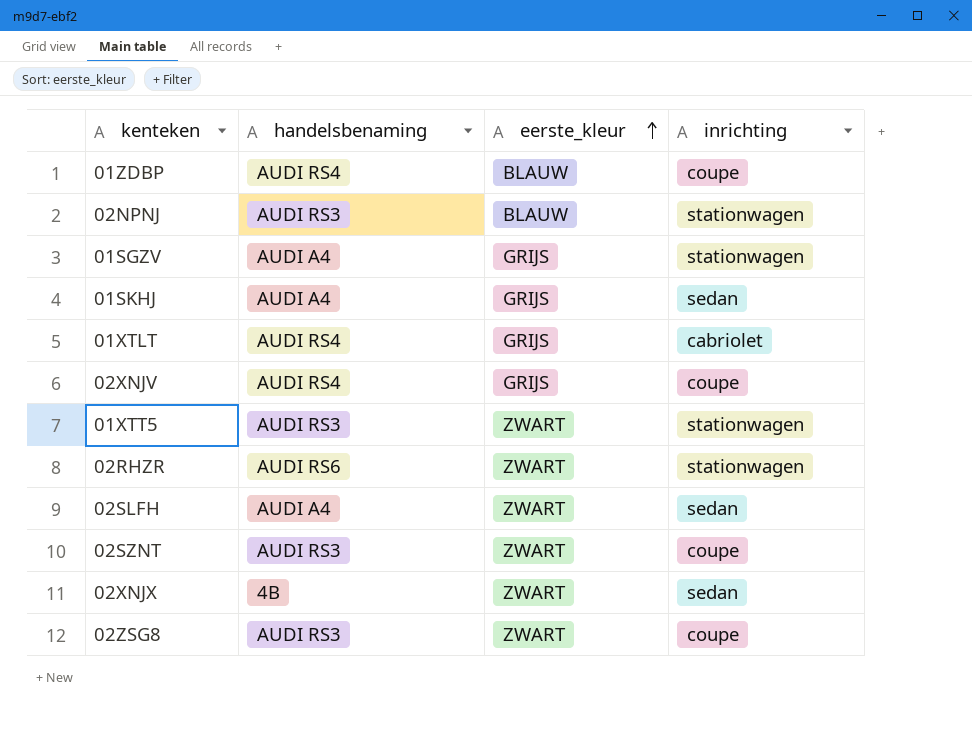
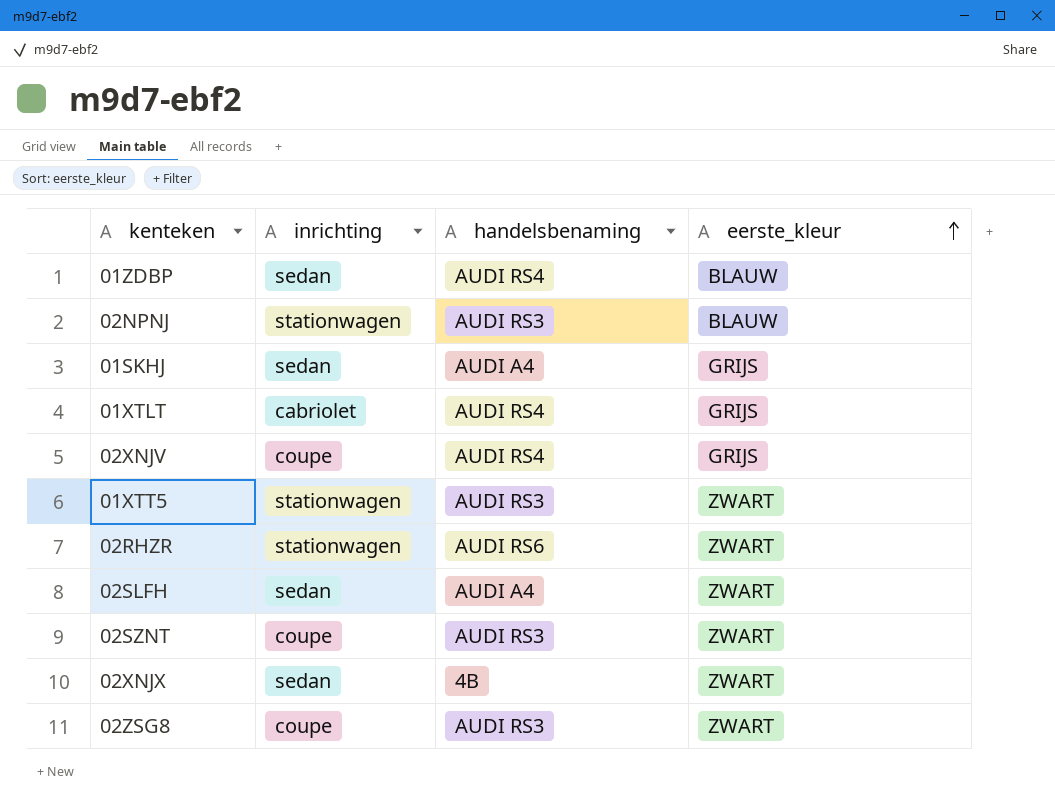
column inrichting | position: 4 -> 2
row 01SGZV: AUDI A4 | GRIJS | stationwagen -> none
01ZDBP | inrichting: coupe -> sedan

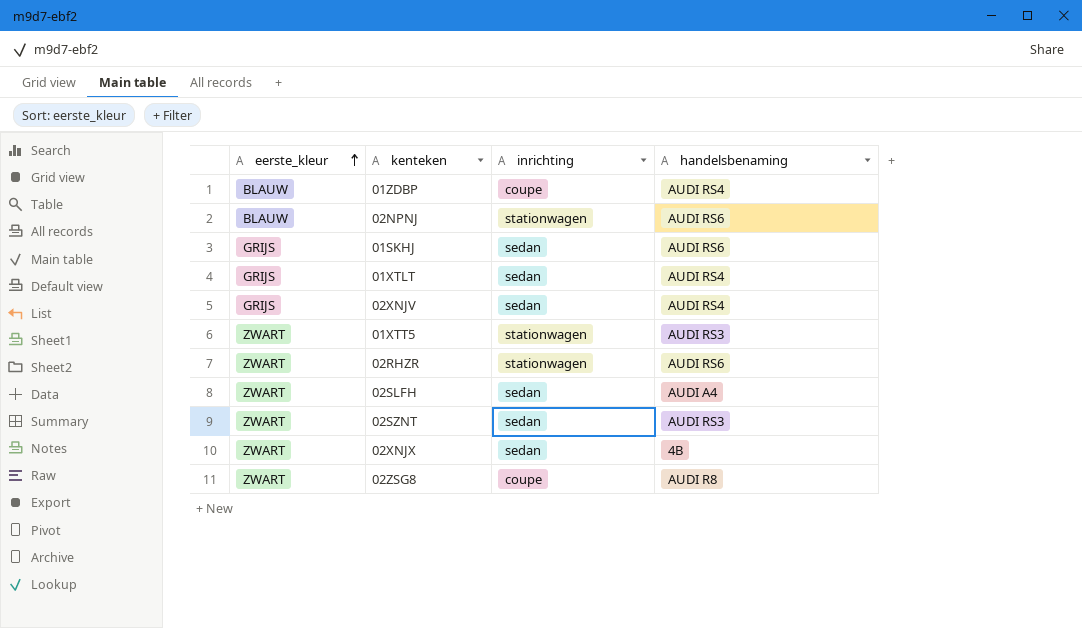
column eerste_kleur | position: 4 -> 1
01ZDBP | inrichting: sedan -> coupe
02NPNJ | handelsbenaming: AUDI RS3 -> AUDI RS6
01SKHJ | handelsbenaming: AUDI A4 -> AUDI RS6
01XTLT | inrichting: cabriolet -> sedan
02XNJV | inrichting: coupe -> sedan
02SZNT | inrichting: coupe -> sedan
02ZSG8 | handelsbenaming: AUDI RS3 -> AUDI R8

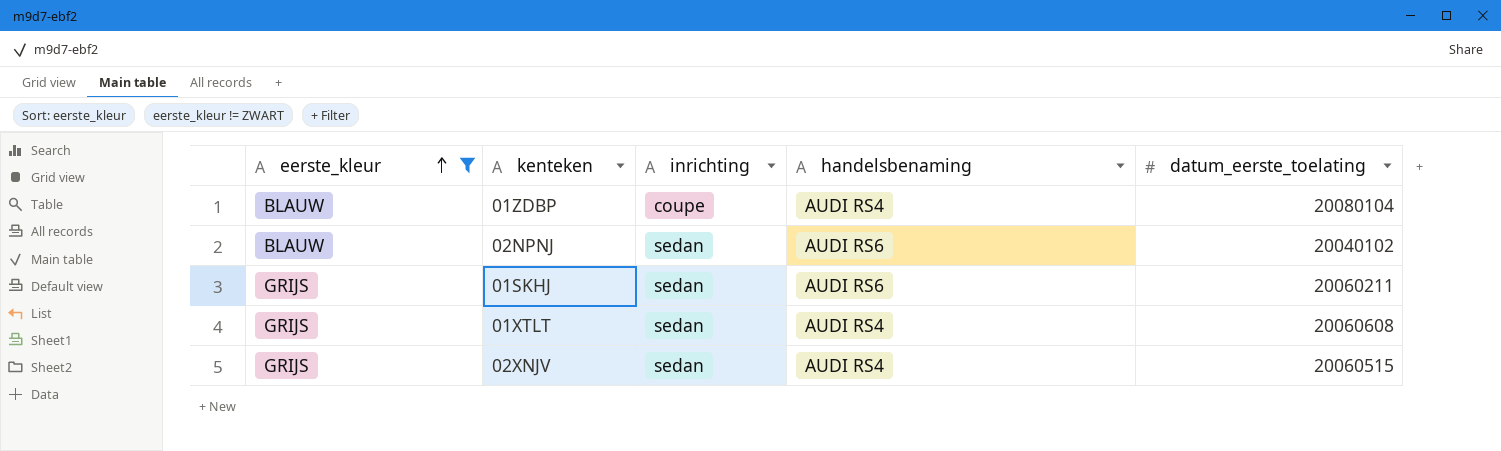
filter: none -> eerste_kleur != ZWART
column datum_eerste_toelating | position: none -> 5
02NPNJ | inrichting: stationwagen -> sedan

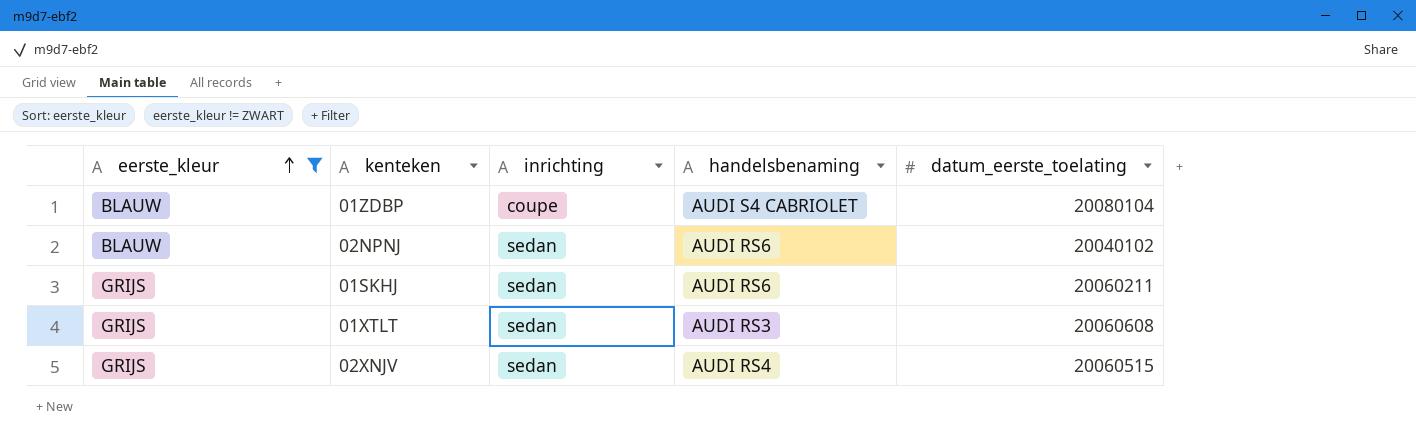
01ZDBP | handelsbenaming: AUDI RS4 -> AUDI S4 CABRIOLET
01XTLT | handelsbenaming: AUDI RS4 -> AUDI RS3

